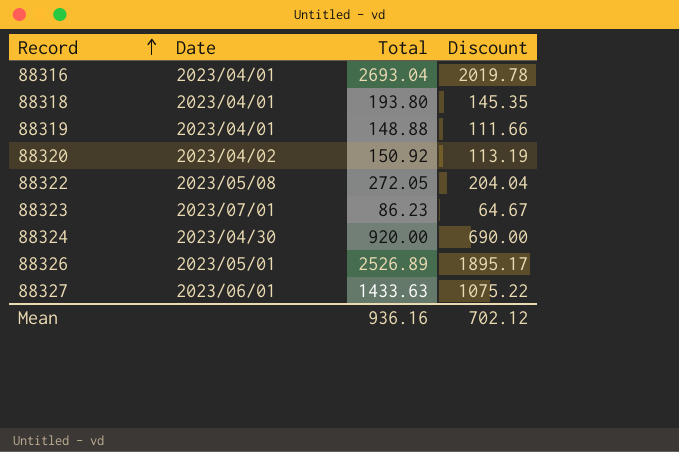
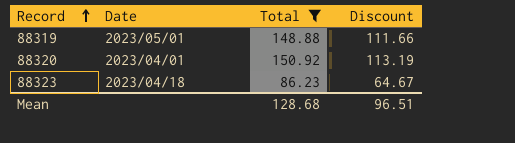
filter: none -> Total <= 150.92
88319 | Date: 2023/04/01 -> 2023/05/01
88320 | Date: 2023/04/02 -> 2023/04/01
88323 | Date: 2023/07/01 -> 2023/04/18
Mean | Total: 936.16 -> 128.68
Mean | Discount: 702.12 -> 96.51

